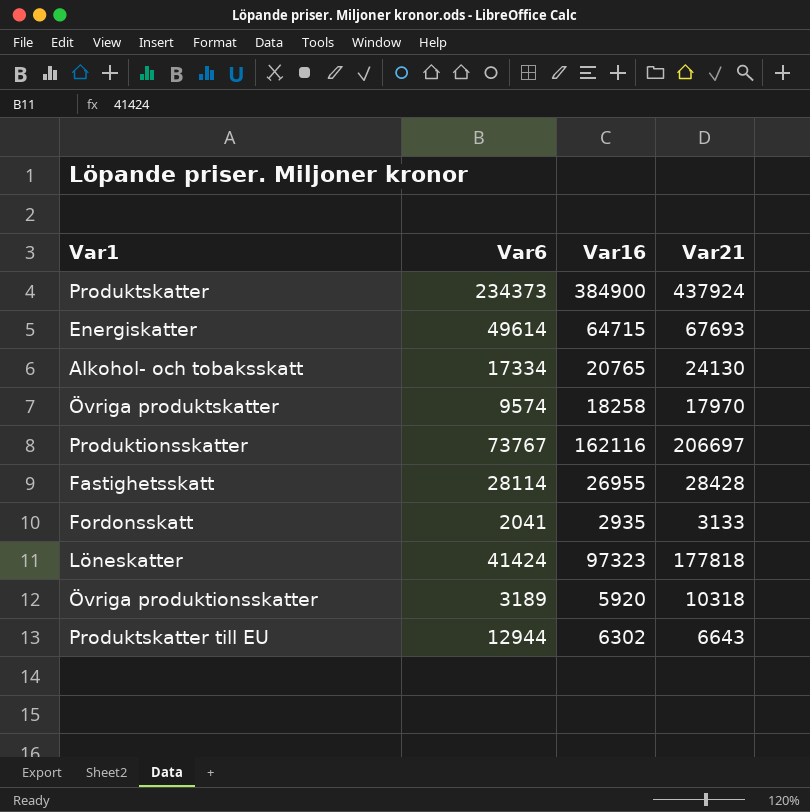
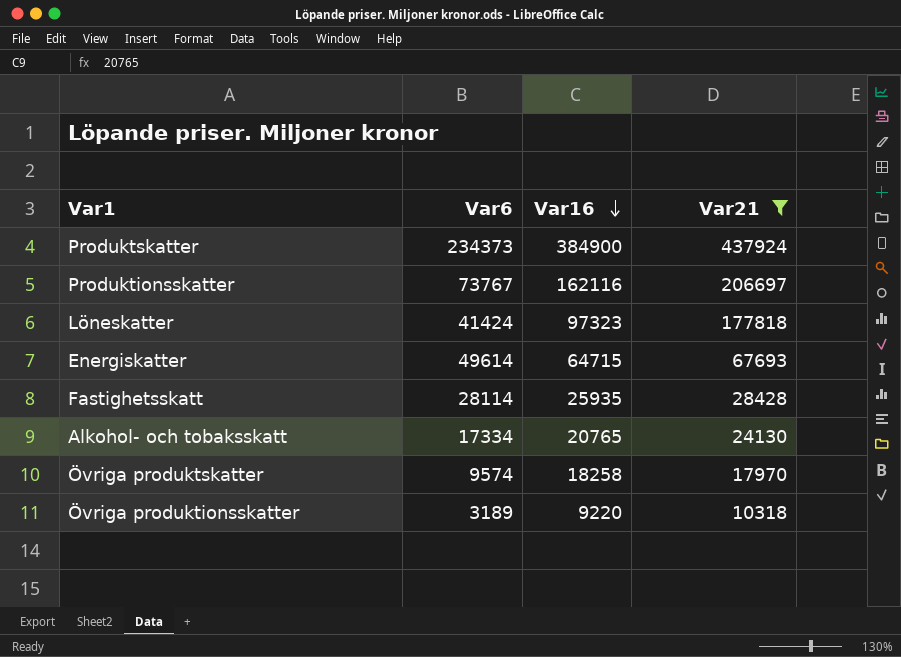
filter: none -> Var21 >= 10318
row order: none -> Var16 descending
Fastighetsskatt | Var16: 26955 -> 25935
Övriga produktionsskatter | Var16: 5920 -> 9220

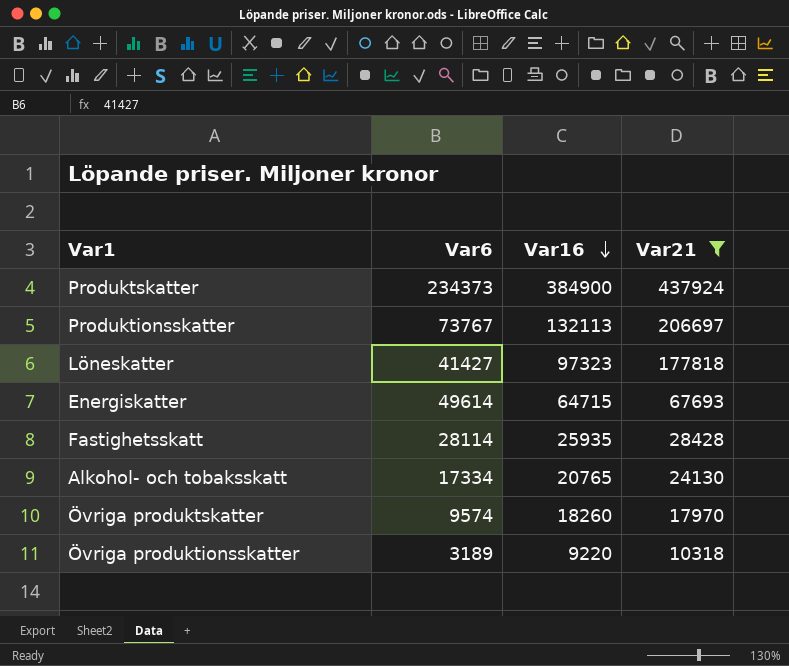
Produktionsskatter | Var16: 162116 -> 132113
Löneskatter | Var6: 41424 -> 41427
Övriga produktskatter | Var16: 18258 -> 18260

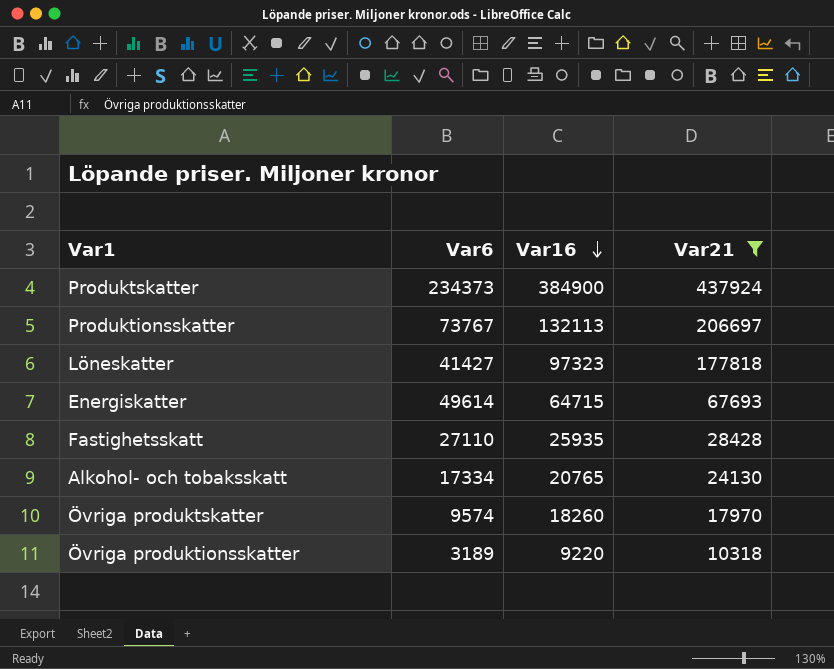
Fastighetsskatt | Var6: 28114 -> 27110

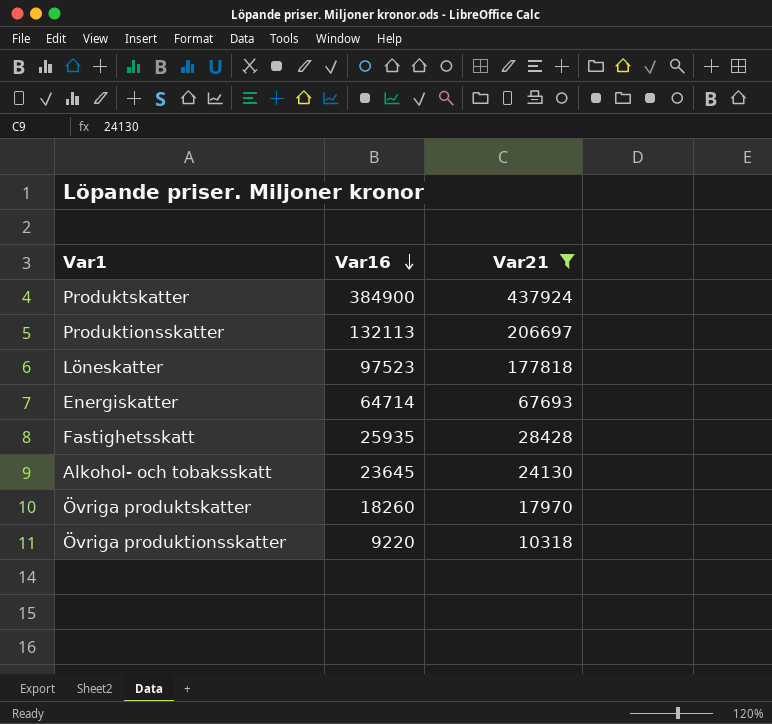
column Var6 | position: 2 -> none
Löneskatter | Var16: 97323 -> 97523
Energiskatter | Var16: 64715 -> 64714
Alkohol- och tobaksskatt | Var16: 20765 -> 23645

